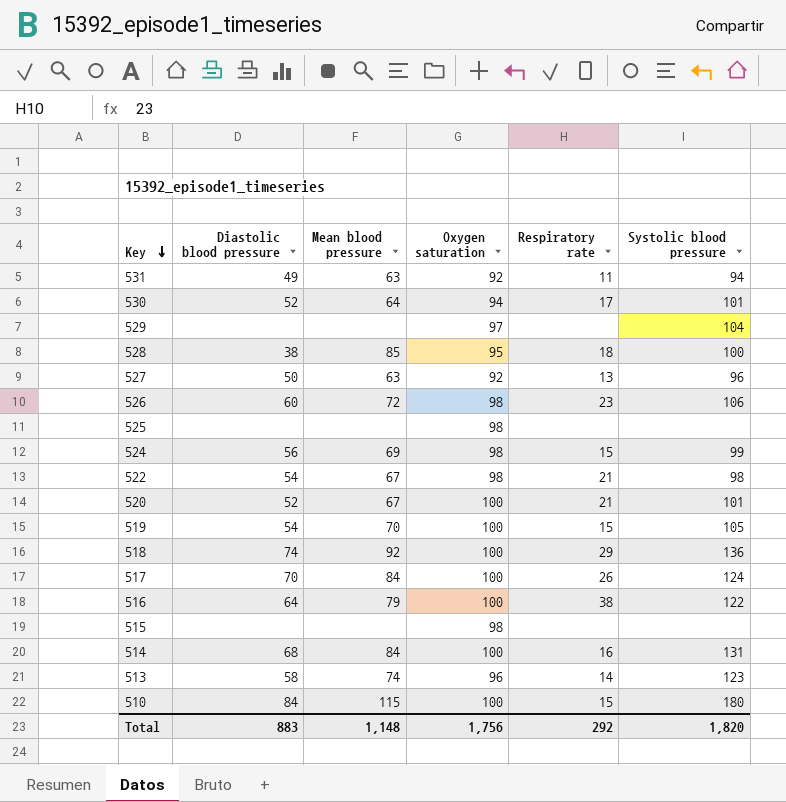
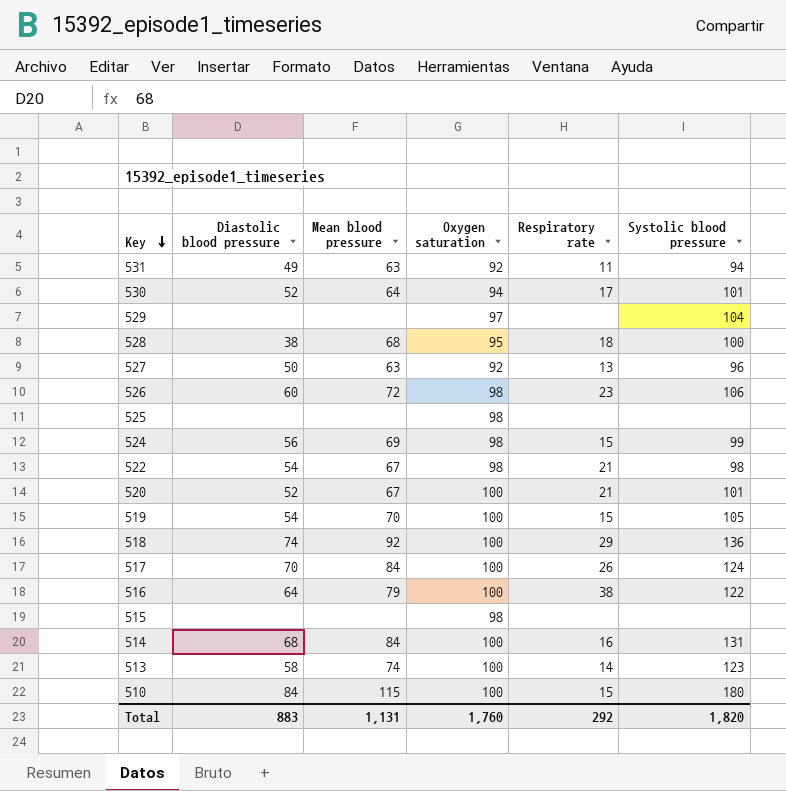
528 | Mean blood pressure: 85 -> 68
513 | Oxygen saturation: 96 -> 100
Total | Mean blood pressure: 1,148 -> 1,131
Total | Oxygen saturation: 1,756 -> 1,760

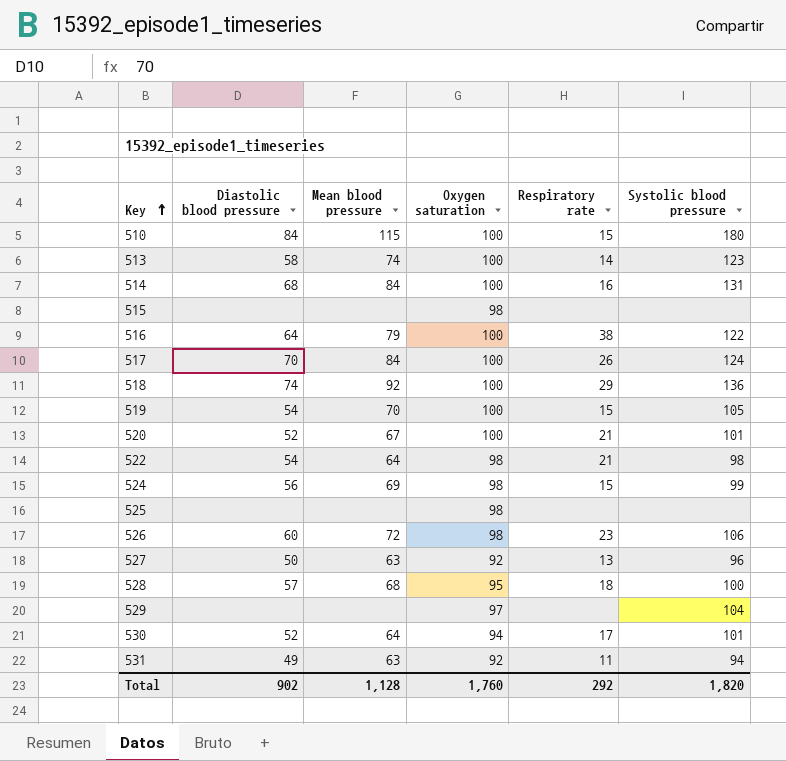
row order: Key descending -> Key ascending
522 | Mean blood pressure: 67 -> 64
528 | Diastolic blood pressure: 38 -> 57
Total | Diastolic blood pressure: 883 -> 902
Total | Mean blood pressure: 1,131 -> 1,128

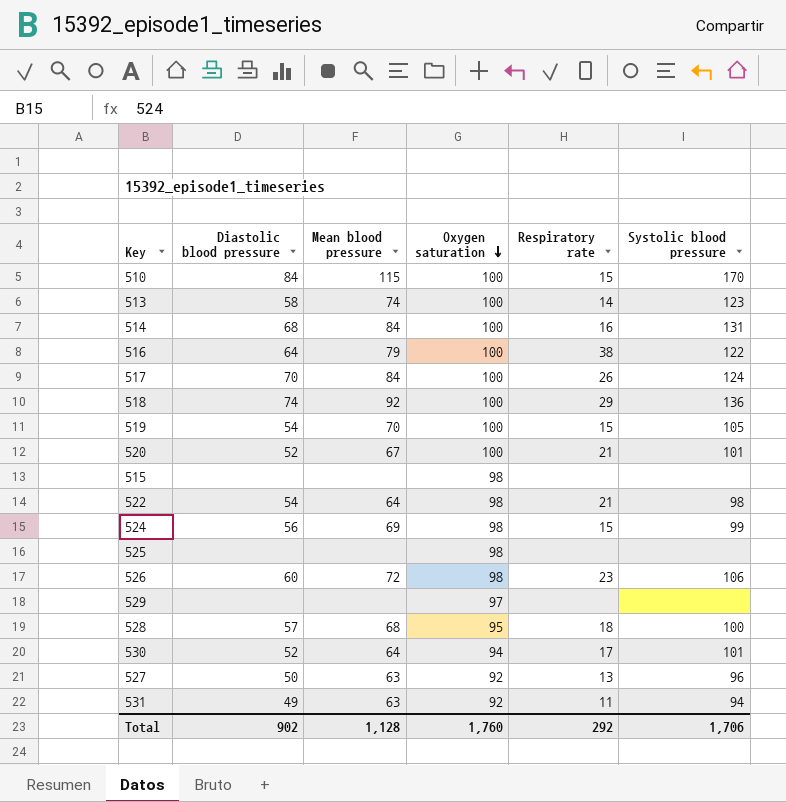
row order: Key ascending -> Oxygen saturation descending
510 | Systolic blood pressure: 180 -> 170
529 | Systolic blood pressure: 104 -> none
Total | Systolic blood pressure: 1,820 -> 1,706

